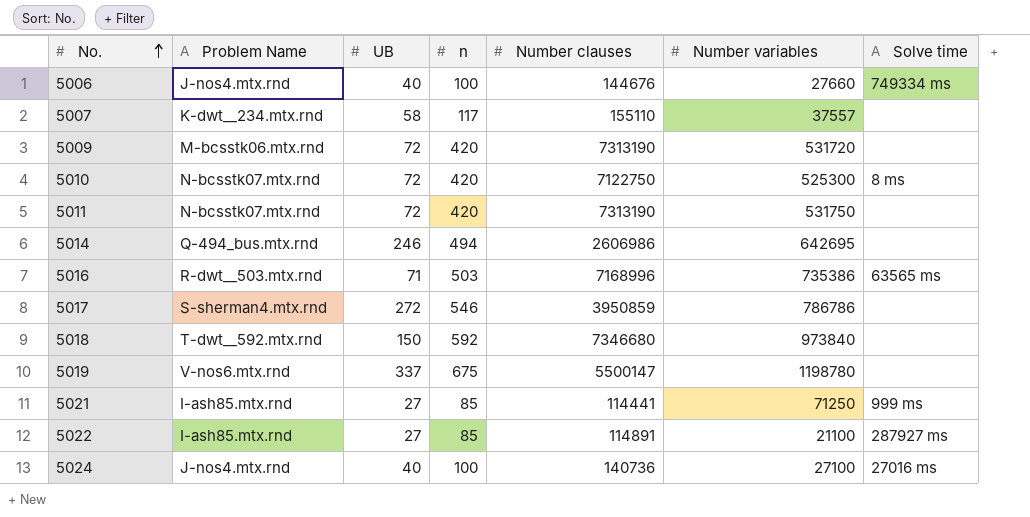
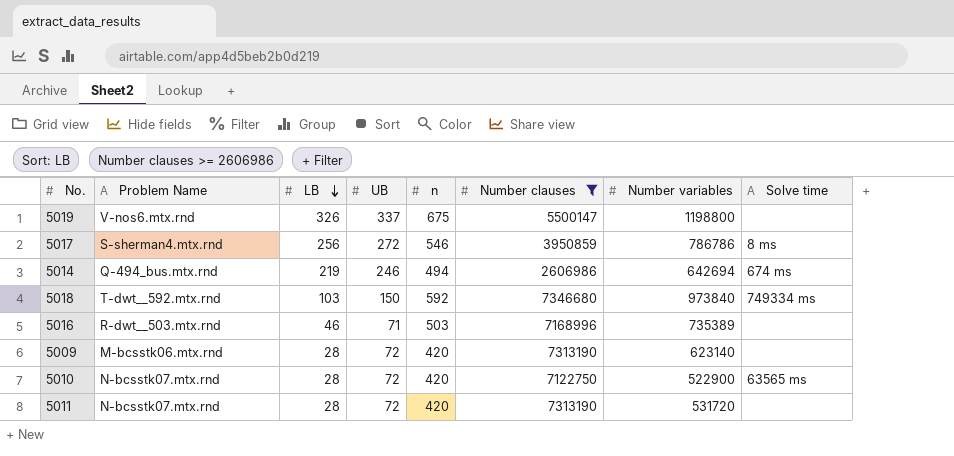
filter: none -> Number clauses >= 2606986
row order: No. ascending -> LB descending
column LB | position: none -> 3
5019 | Number variables: 1198780 -> 1198800
5017 | Solve time: none -> 8 ms
5014 | Number variables: 642695 -> 642694
5014 | Solve time: none -> 674 ms
5018 | Solve time: none -> 749334 ms
5016 | Number variables: 735386 -> 735389
5016 | Solve time: 63565 ms -> none
5009 | Number variables: 531720 -> 623140
5010 | Number variables: 525300 -> 522900
5010 | Solve time: 8 ms -> 63565 ms
5011 | Number variables: 531750 -> 531720

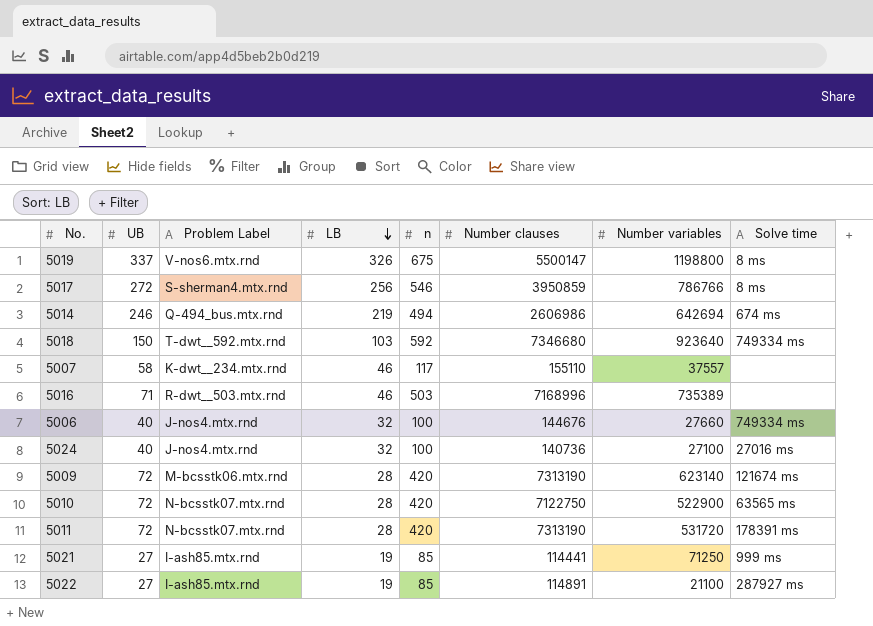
filter: Number clauses >= 2606986 -> none
column UB | position: 4 -> 2
column name: Problem Name -> Problem Label
5019 | Solve time: none -> 8 ms
5017 | Number variables: 786786 -> 786766
5018 | Number variables: 973840 -> 923640
5009 | Solve time: none -> 121674 ms
5011 | Solve time: none -> 178391 ms

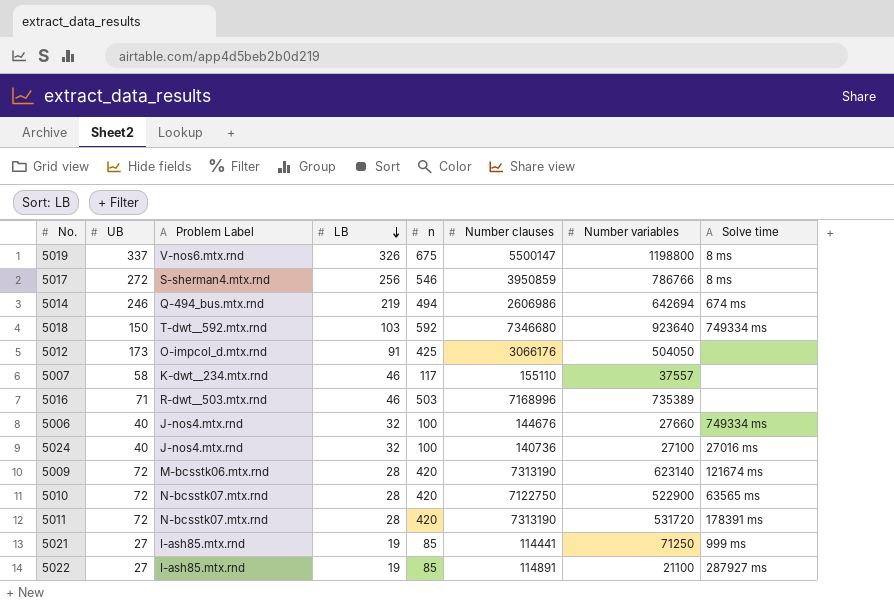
row 5012: none -> 173 | O-impcol_d.mtx.rnd | 91 | 425 | 3066176 | 504050 | none

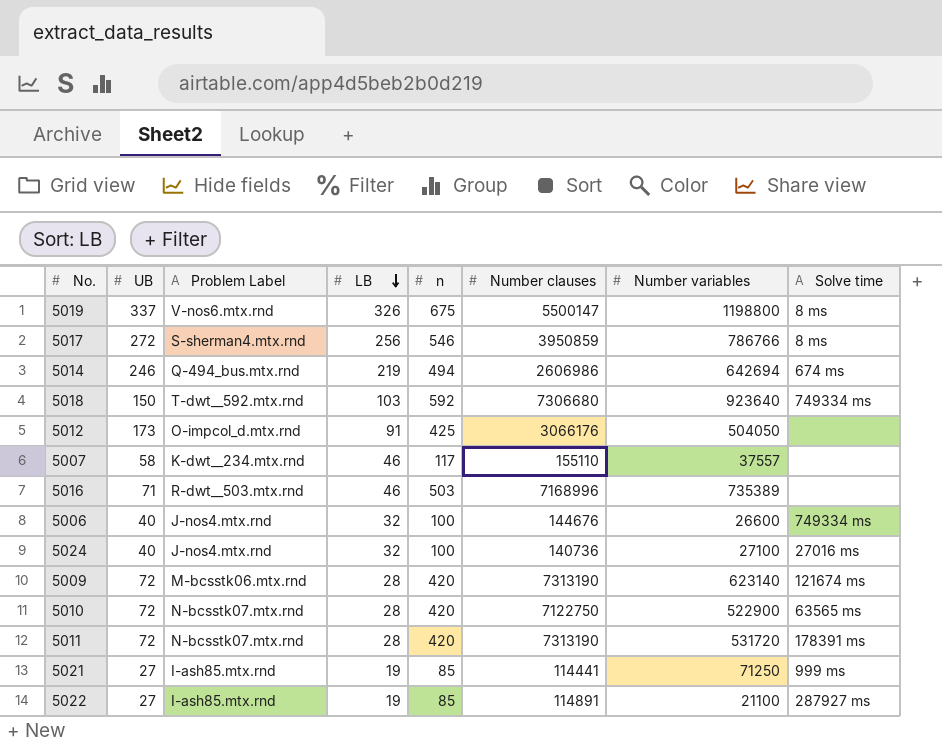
5018 | Number clauses: 7346680 -> 7306680
5006 | Number variables: 27660 -> 26600

